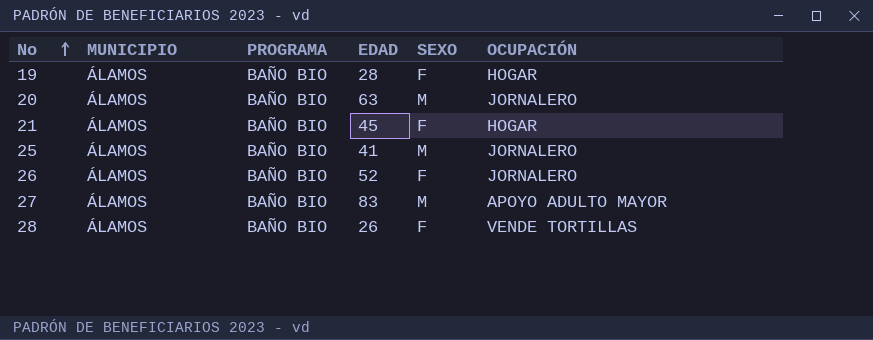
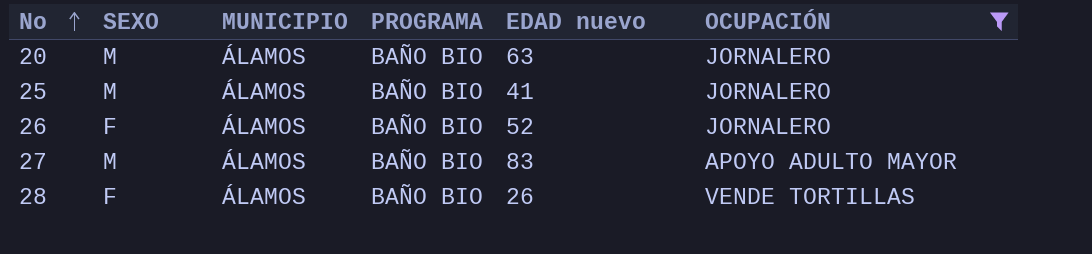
filter: none -> OCUPACIÓN != HOGAR
column SEXO | position: 5 -> 2
column name: EDAD -> EDAD nuevo

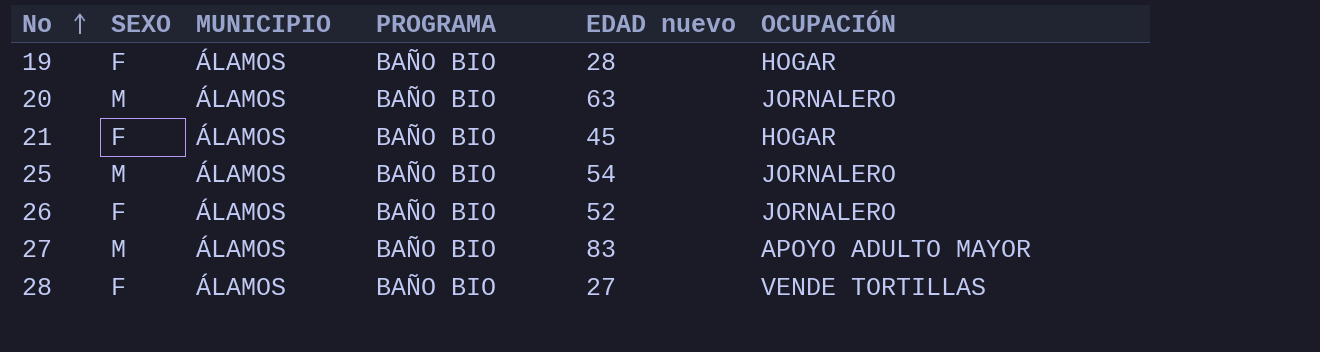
filter: OCUPACIÓN != HOGAR -> none
25 | EDAD nuevo: 41 -> 54
28 | EDAD nuevo: 26 -> 27

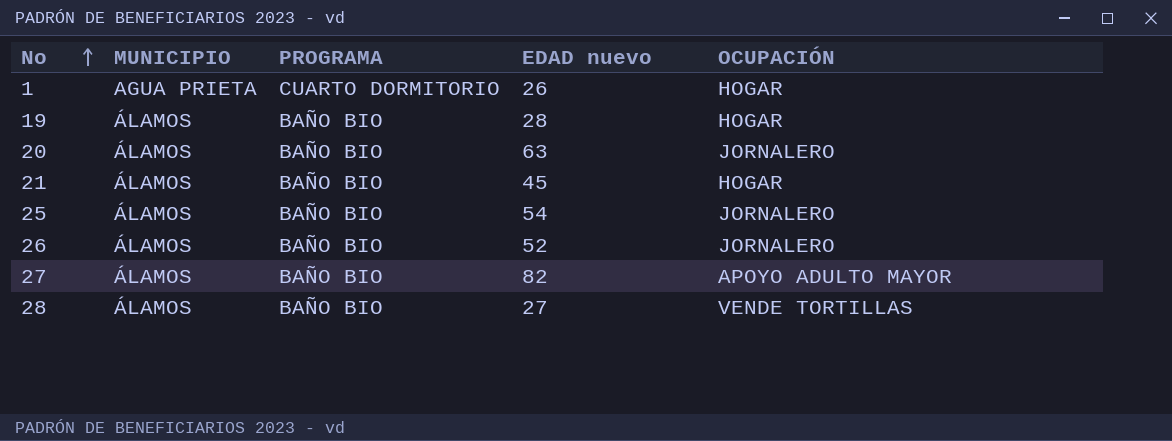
column SEXO | position: 2 -> none
row 1: none -> AGUA PRIETA | CUARTO DORMITORIO | 26 | HOGAR
27 | EDAD nuevo: 83 -> 82

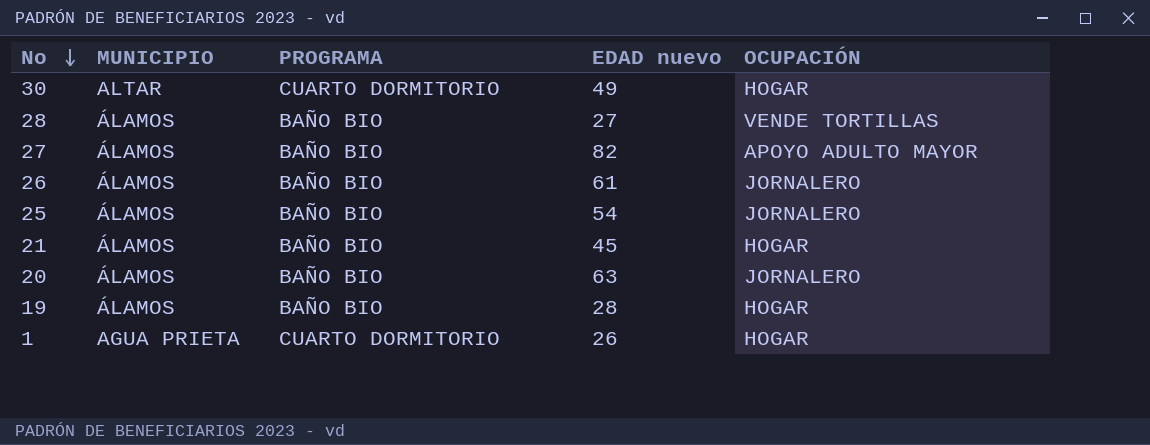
row order: No ascending -> No descending
row 30: none -> ALTAR | CUARTO DORMITORIO | 49 | HOGAR
26 | EDAD nuevo: 52 -> 61

